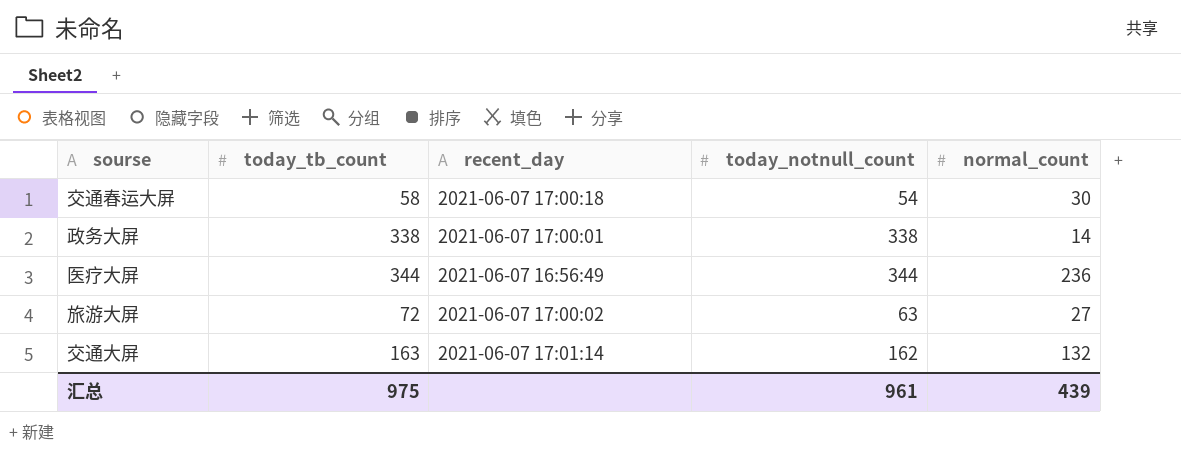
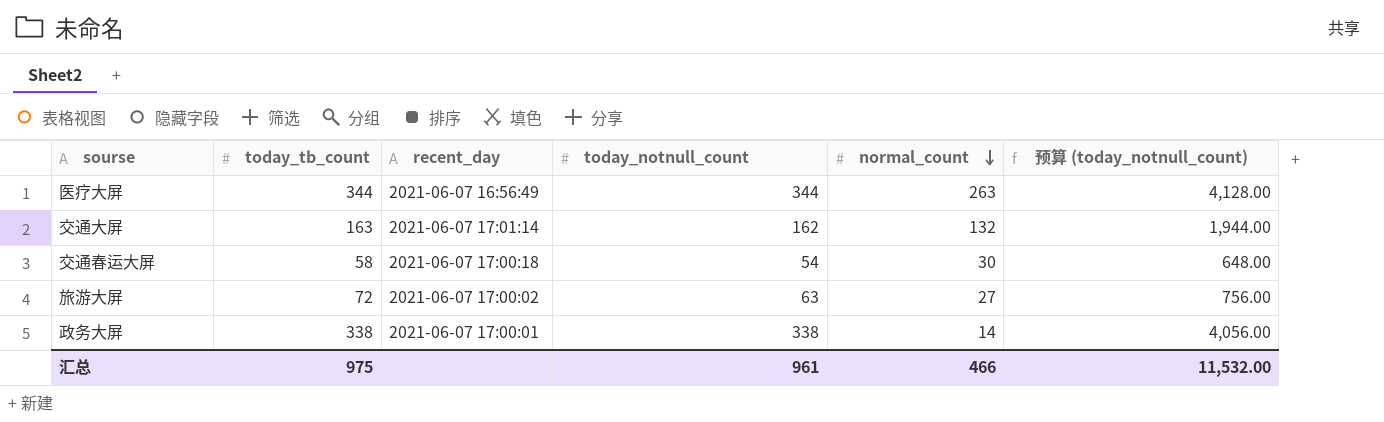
row order: none -> normal_count descending
column 预算 (today_notnull_count) | formula: none -> [today_notnull_count] * 12
医疗大屏 | normal_count: 236 -> 263
汇总 | normal_count: 439 -> 466

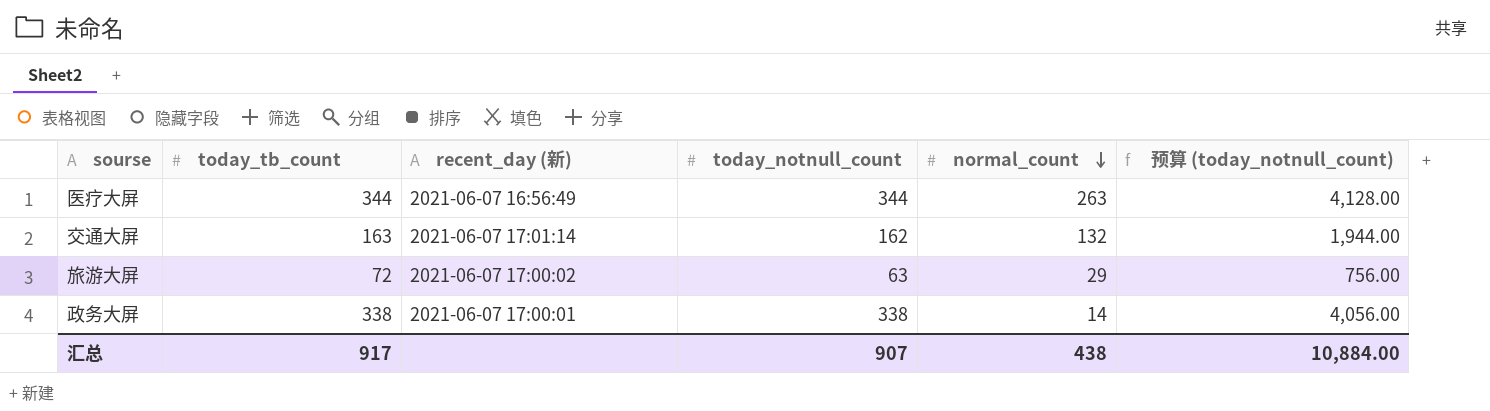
column name: recent_day -> recent_day (新)
row 交通春运大屏: 58 | 2021-06-07 17:00:18 | 54 | 30 | 648.00 -> none
旅游大屏 | normal_count: 27 -> 29
汇总 | today_tb_count: 975 -> 917
汇总 | today_notnull_count: 961 -> 907
汇总 | normal_count: 466 -> 438
汇总 | 预算 (today_notnull_count): 11,532.00 -> 10,884.00

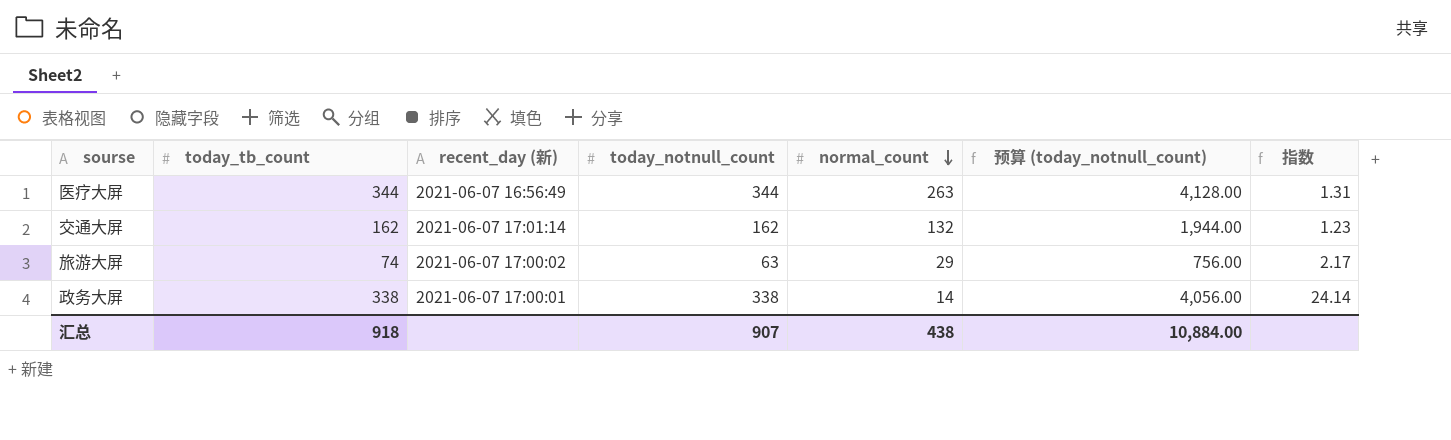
column 指数 | formula: none -> [today_notnull_count] / [normal_count]
交通大屏 | today_tb_count: 163 -> 162
旅游大屏 | today_tb_count: 72 -> 74
汇总 | today_tb_count: 917 -> 918

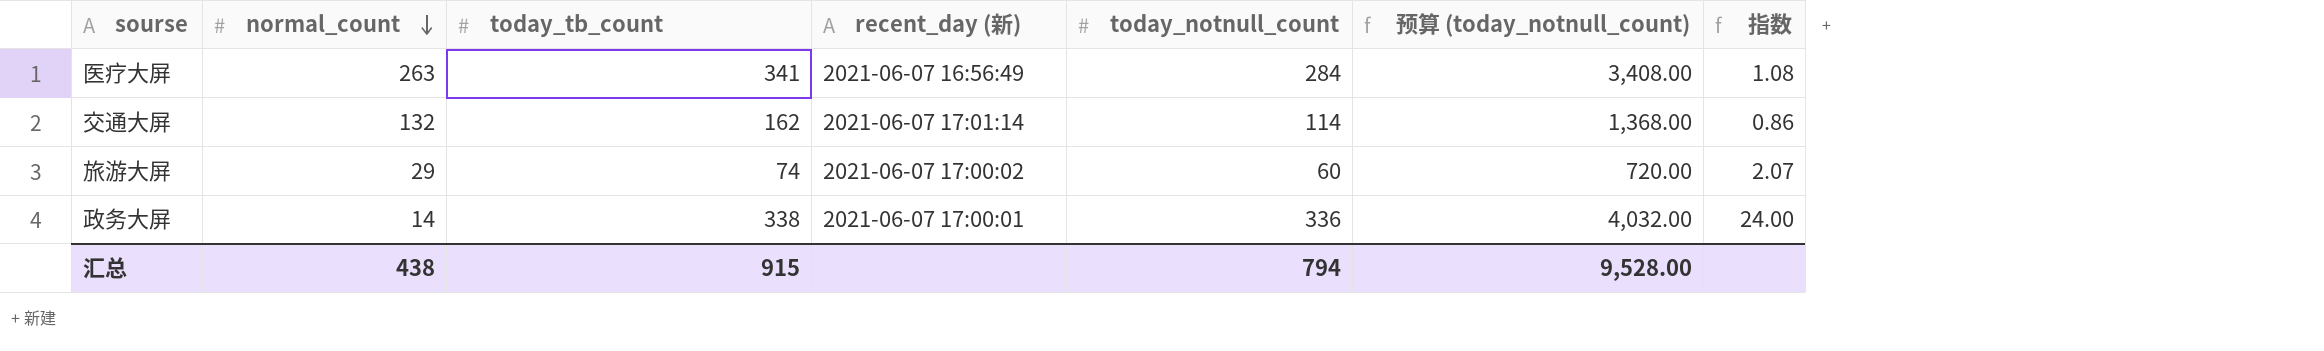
column normal_count | position: 5 -> 2
医疗大屏 | today_tb_count: 344 -> 341
医疗大屏 | today_notnull_count: 344 -> 284
医疗大屏 | 预算 (today_notnull_count): 4,128.00 -> 3,408.00
医疗大屏 | 指数: 1.31 -> 1.08
交通大屏 | today_notnull_count: 162 -> 114
交通大屏 | 预算 (today_notnull_count): 1,944.00 -> 1,368.00
交通大屏 | 指数: 1.23 -> 0.86
旅游大屏 | today_notnull_count: 63 -> 60
旅游大屏 | 预算 (today_notnull_count): 756.00 -> 720.00
旅游大屏 | 指数: 2.17 -> 2.07
政务大屏 | today_notnull_count: 338 -> 336
政务大屏 | 预算 (today_notnull_count): 4,056.00 -> 4,032.00
政务大屏 | 指数: 24.14 -> 24.00
汇总 | today_tb_count: 918 -> 915
汇总 | today_notnull_count: 907 -> 794
汇总 | 预算 (today_notnull_count): 10,884.00 -> 9,528.00

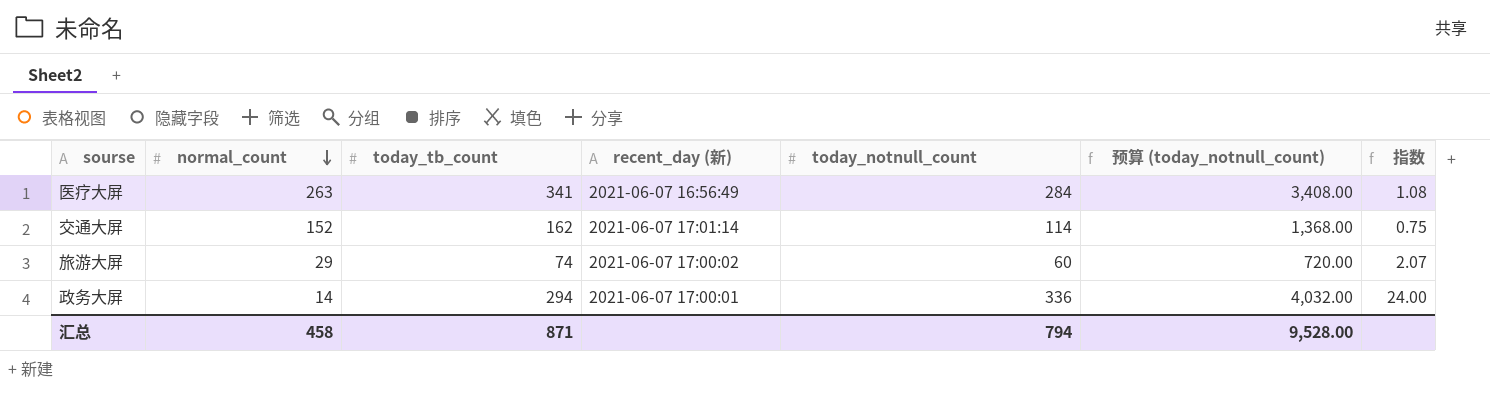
交通大屏 | normal_count: 132 -> 152
交通大屏 | 指数: 0.86 -> 0.75
政务大屏 | today_tb_count: 338 -> 294
汇总 | normal_count: 438 -> 458
汇总 | today_tb_count: 915 -> 871

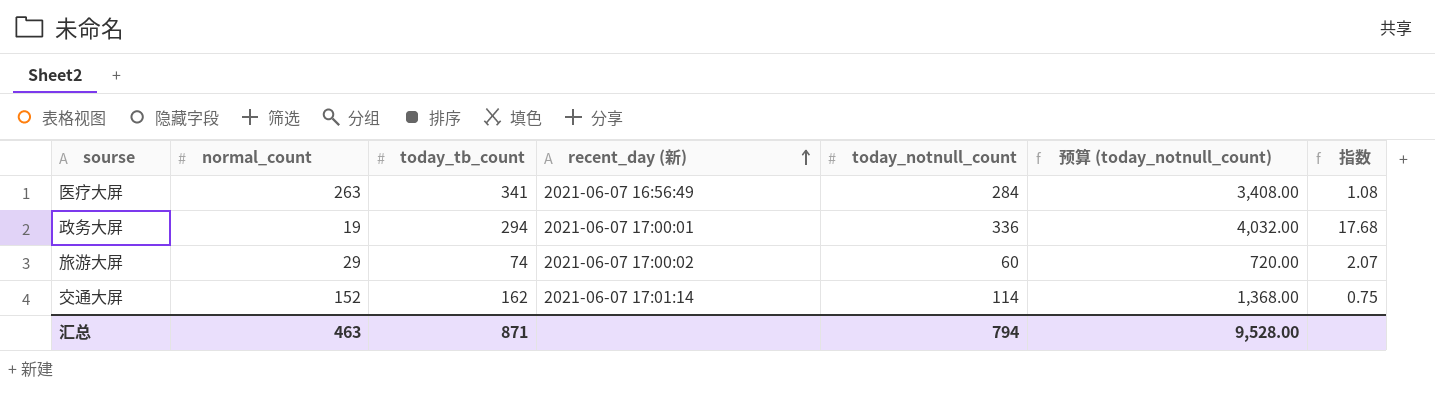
row order: normal_count descending -> recent_day (新) ascending
政务大屏 | normal_count: 14 -> 19
政务大屏 | 指数: 24.00 -> 17.68
汇总 | normal_count: 458 -> 463

